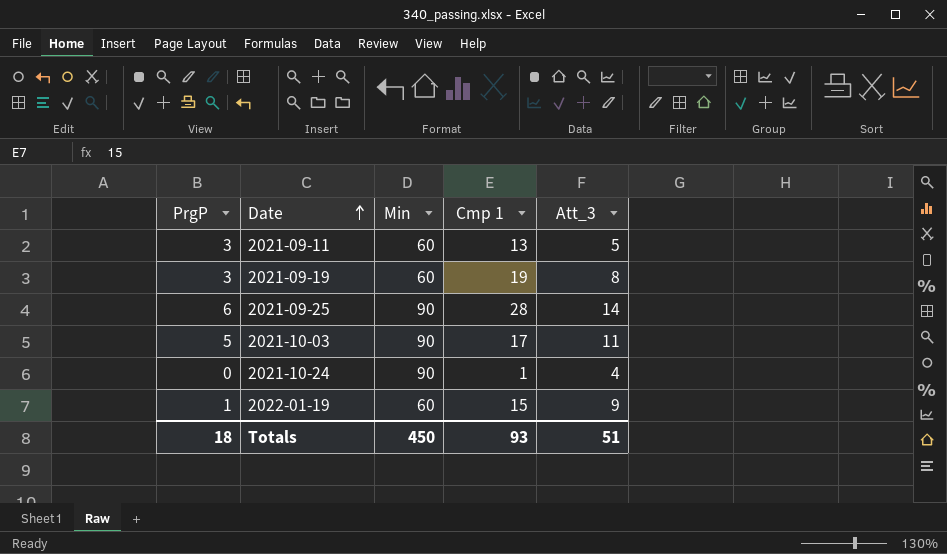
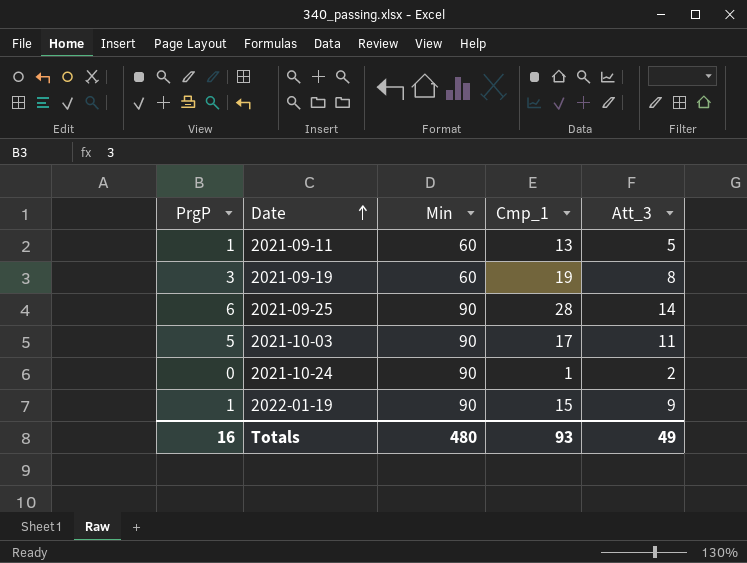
column name: Cmp 1 -> Cmp_1
2021-09-11 | PrgP: 3 -> 1
2021-10-24 | Att_3: 4 -> 2
2022-01-19 | Min: 60 -> 90
Totals | PrgP: 18 -> 16
Totals | Min: 450 -> 480
Totals | Att_3: 51 -> 49

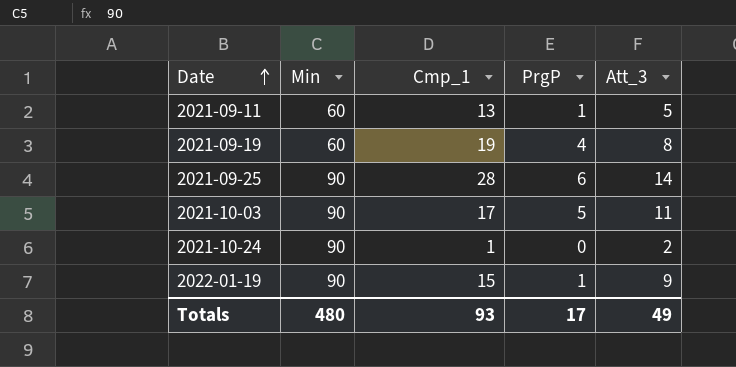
column PrgP | position: 1 -> 4
2021-09-19 | PrgP: 3 -> 4
Totals | PrgP: 16 -> 17

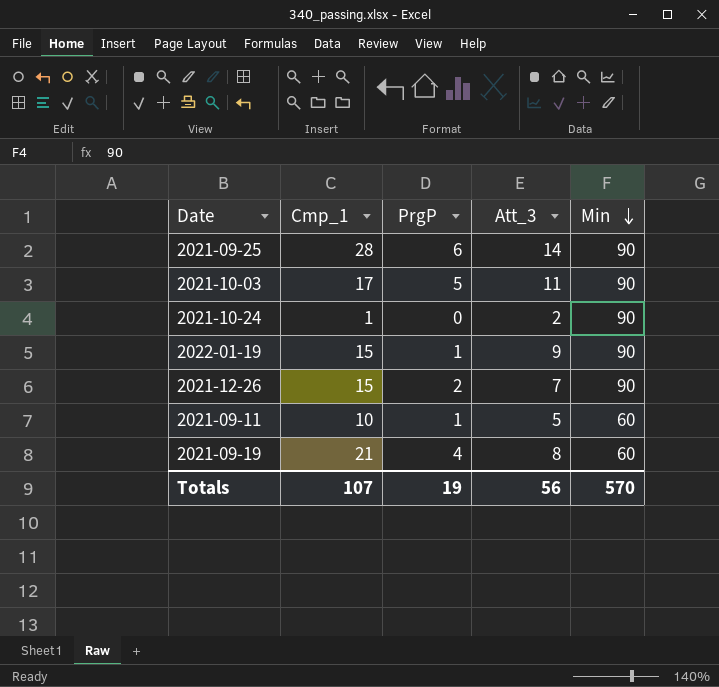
row order: Date ascending -> Min descending
column Min | position: 2 -> 5
row 2021-12-26: none -> 15 | 2 | 7 | 90
2021-09-11 | Cmp_1: 13 -> 10
2021-09-19 | Cmp_1: 19 -> 21
Totals | Cmp_1: 93 -> 107
Totals | PrgP: 17 -> 19
Totals | Att_3: 49 -> 56
Totals | Min: 480 -> 570

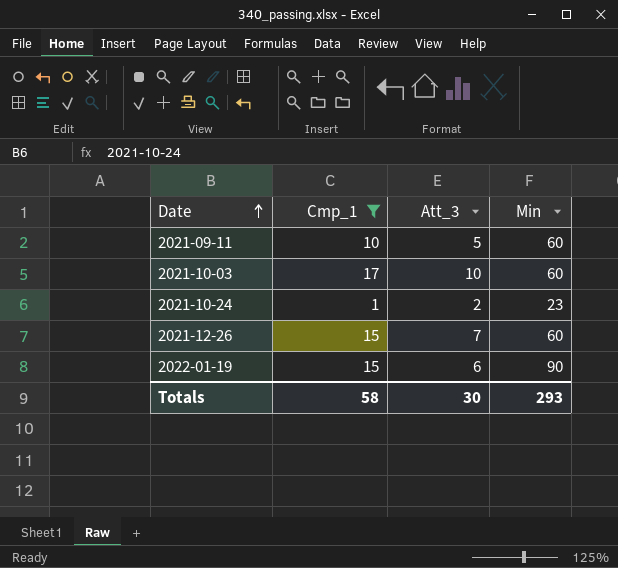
filter: none -> Cmp_1 <= 17
row order: Min descending -> Date ascending
column PrgP | position: 3 -> none
2021-10-03 | Att_3: 11 -> 10
2021-10-03 | Min: 90 -> 60
2021-10-24 | Min: 90 -> 23
2021-12-26 | Min: 90 -> 60
2022-01-19 | Att_3: 9 -> 6
Totals | Cmp_1: 107 -> 58
Totals | Att_3: 56 -> 30
Totals | Min: 570 -> 293

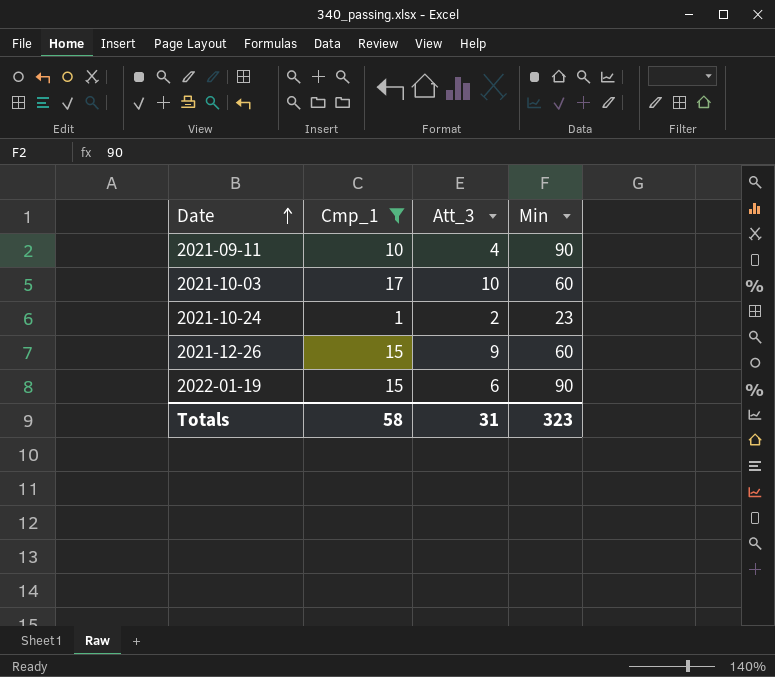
2021-09-11 | Att_3: 5 -> 4
2021-09-11 | Min: 60 -> 90
2021-12-26 | Att_3: 7 -> 9
Totals | Att_3: 30 -> 31
Totals | Min: 293 -> 323

